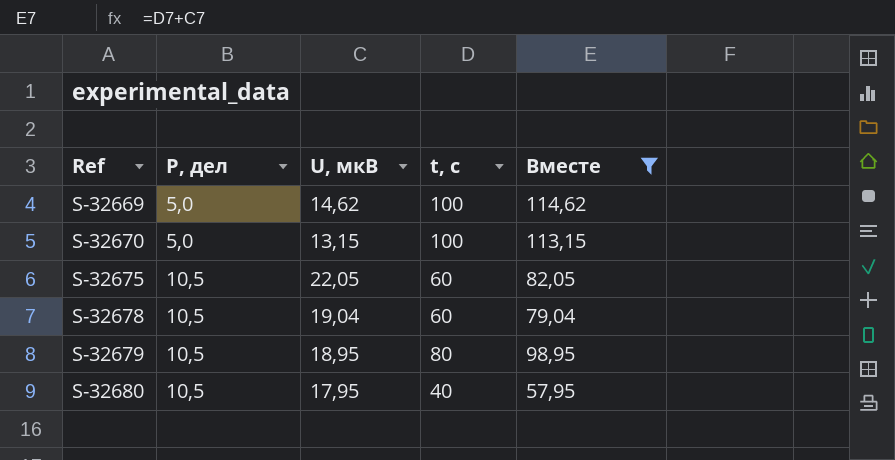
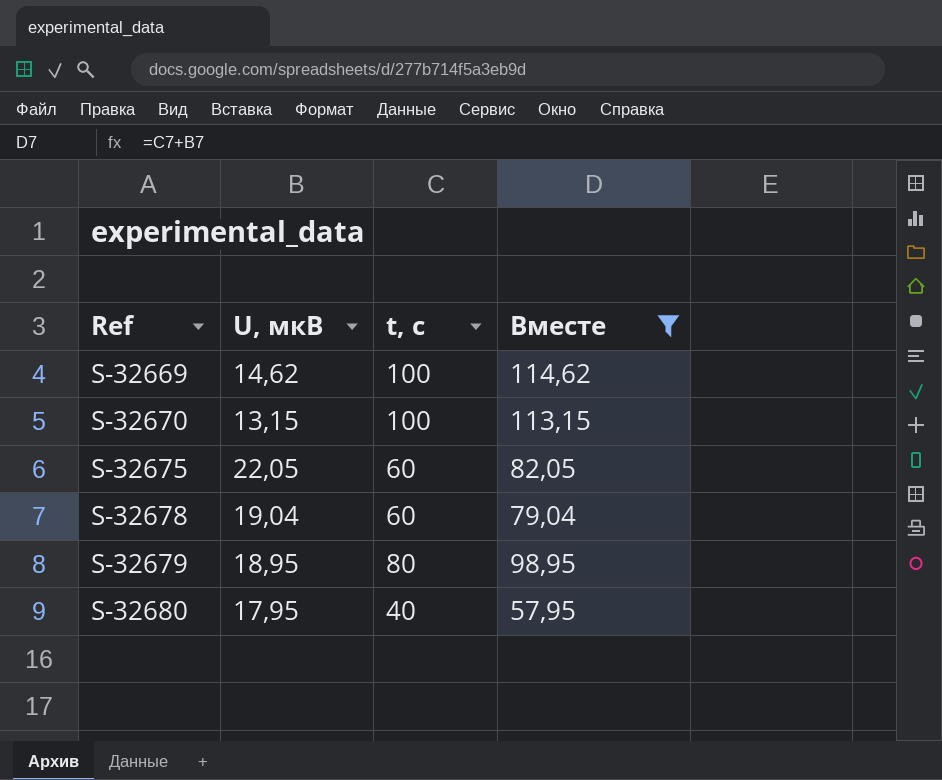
column P, дел | position: 2 -> none

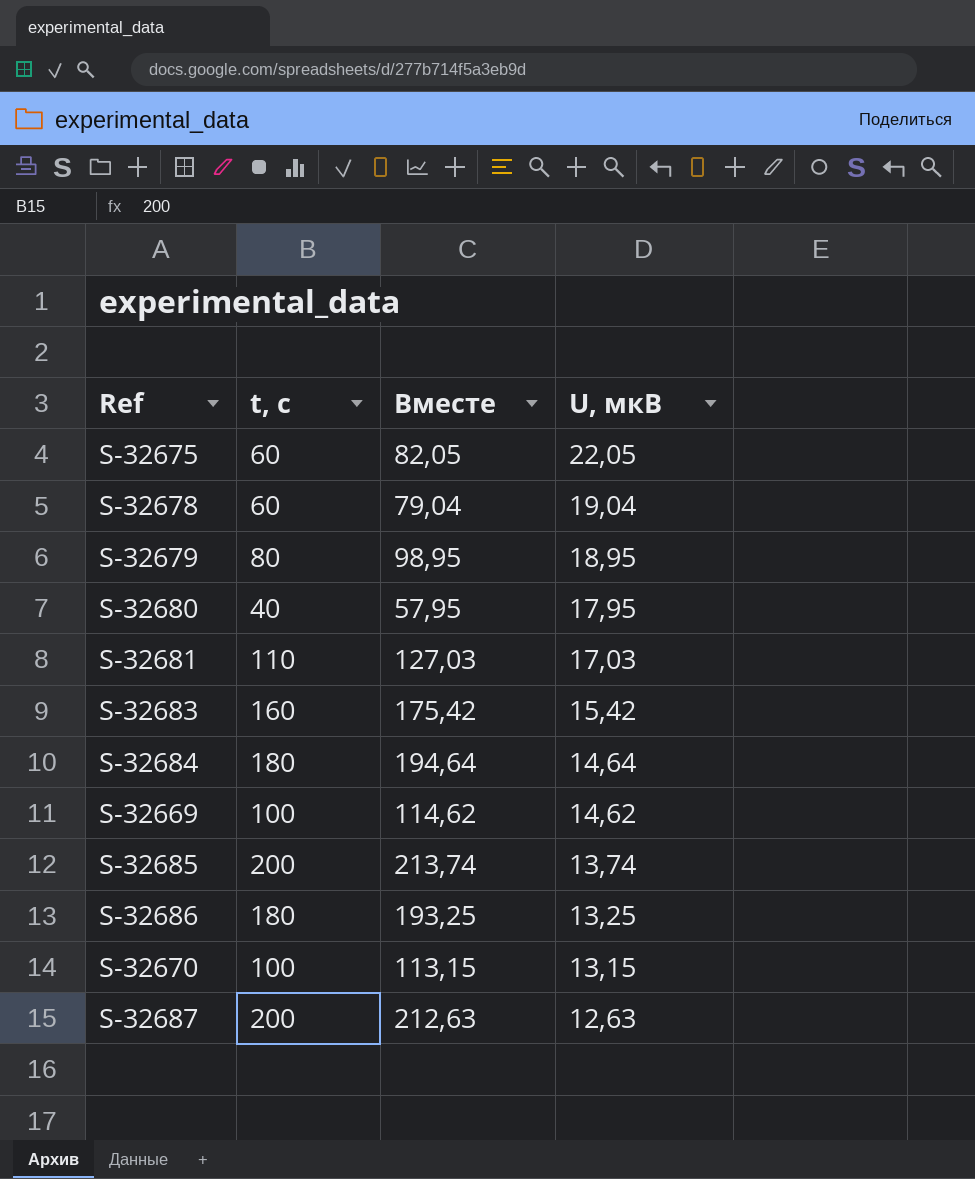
filter: Вместе <= 114,62 -> none
row order: Ref ascending -> U, мкВ descending
column U, мкВ | position: 2 -> 4

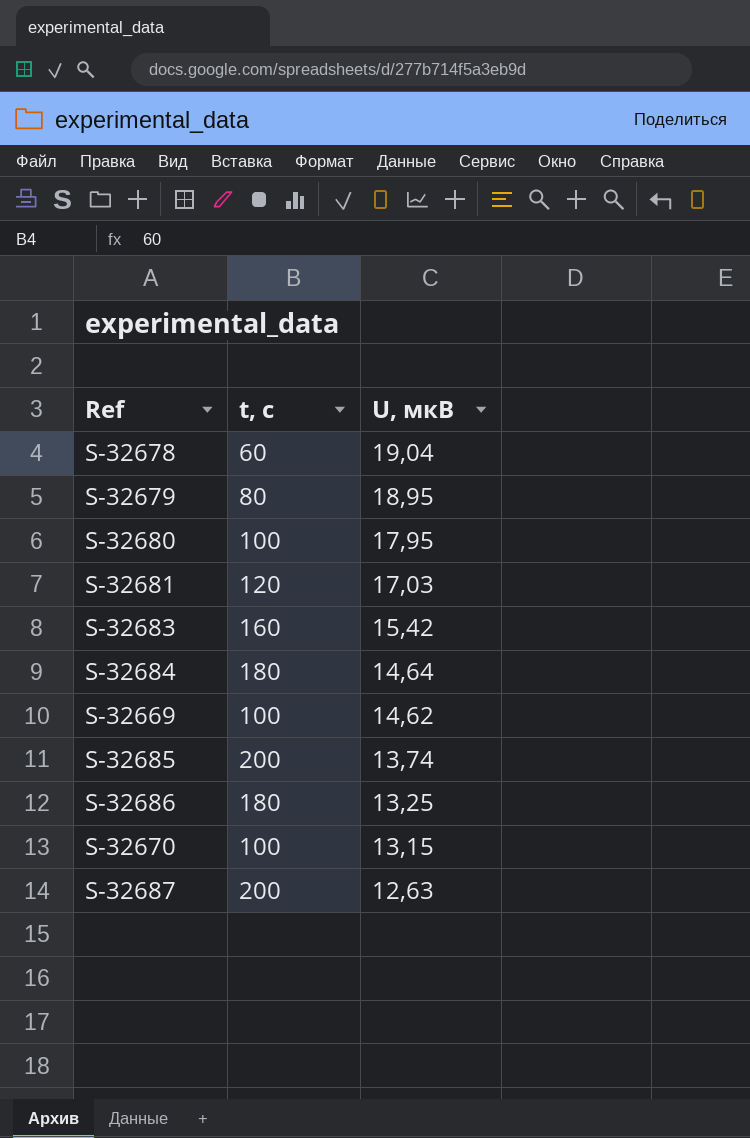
column Вместе | formula: [t, с] + [U, мкВ] -> none
row S-32675: 60 | 82,05 | 22,05 -> none
S-32680 | t, с: 40 -> 100
S-32681 | t, с: 110 -> 120

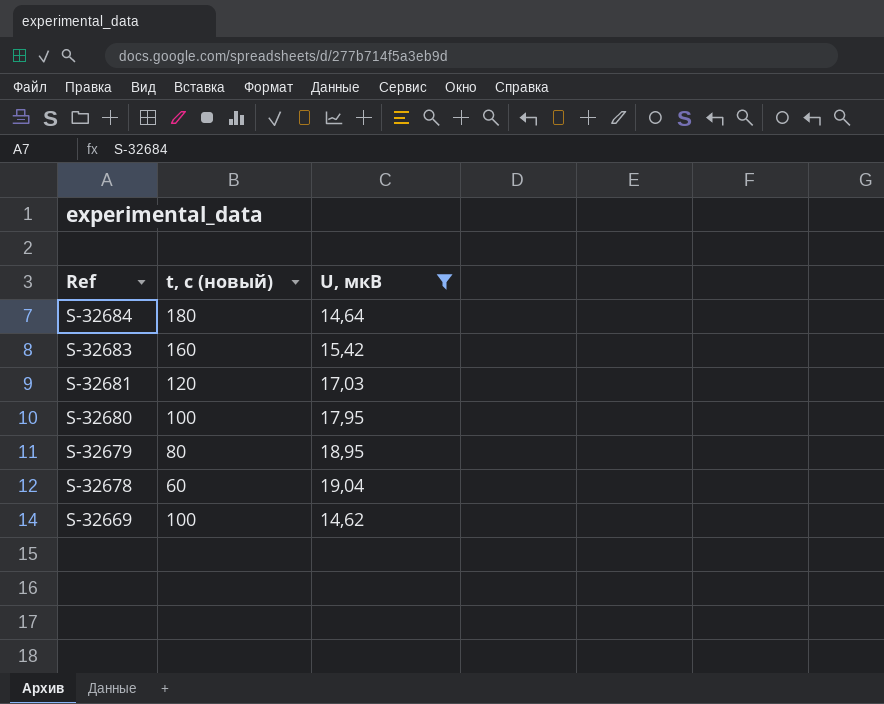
filter: none -> U, мкВ >= 14,62
row order: U, мкВ descending -> Ref descending
column name: t, с -> t, с (новый)

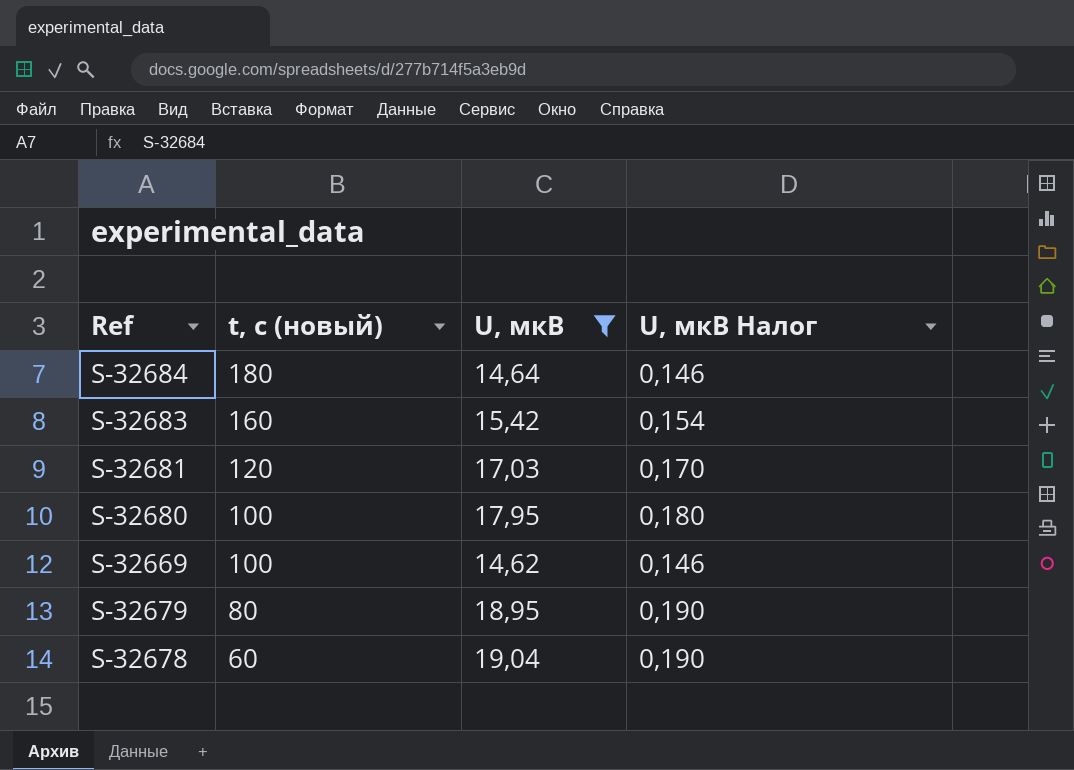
row order: Ref descending -> t, с (новый) descending
column U, мкВ Налог | formula: none -> [U, мкВ] * 0,01

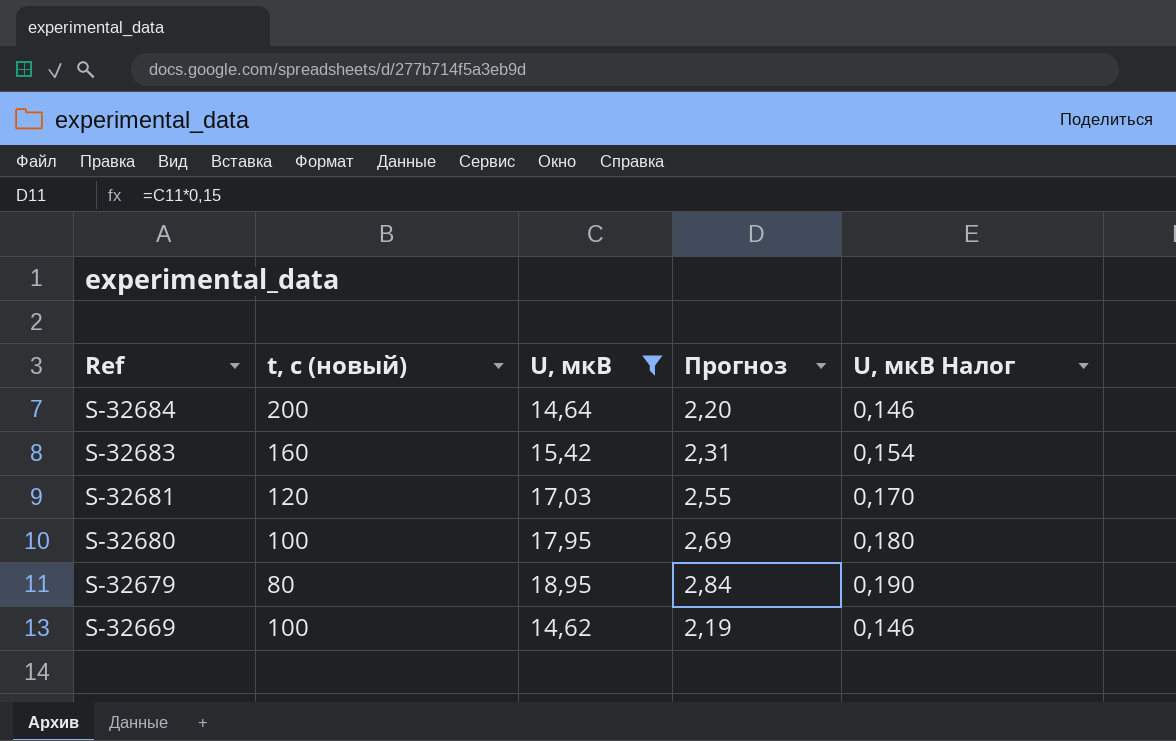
row order: t, с (новый) descending -> Ref descending
column Прогноз | formula: none -> [U, мкВ] * 0,15
row S-32678: 60 | 19,04 | 0,190 -> none
S-32684 | t, с (новый): 180 -> 200

